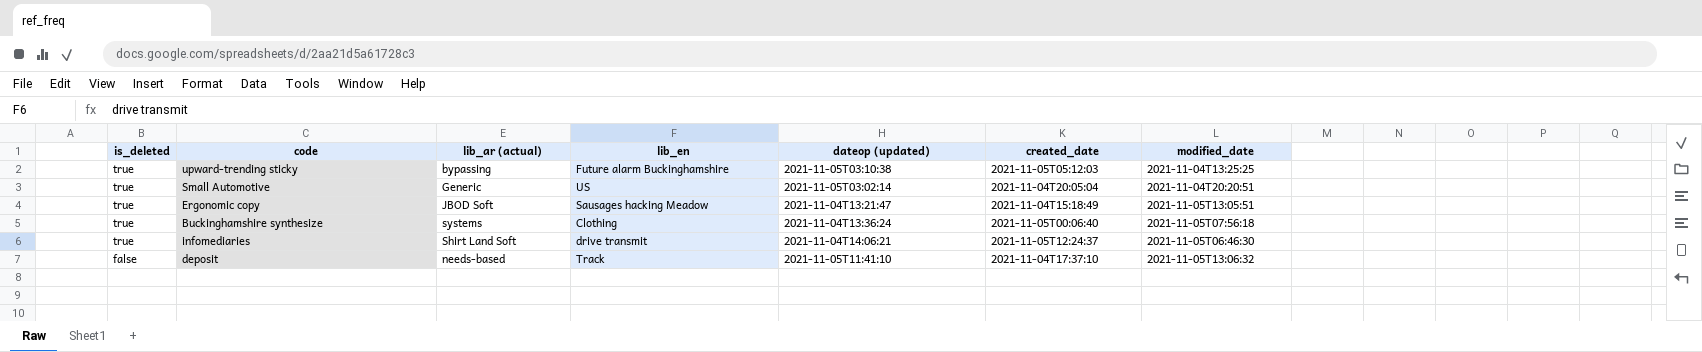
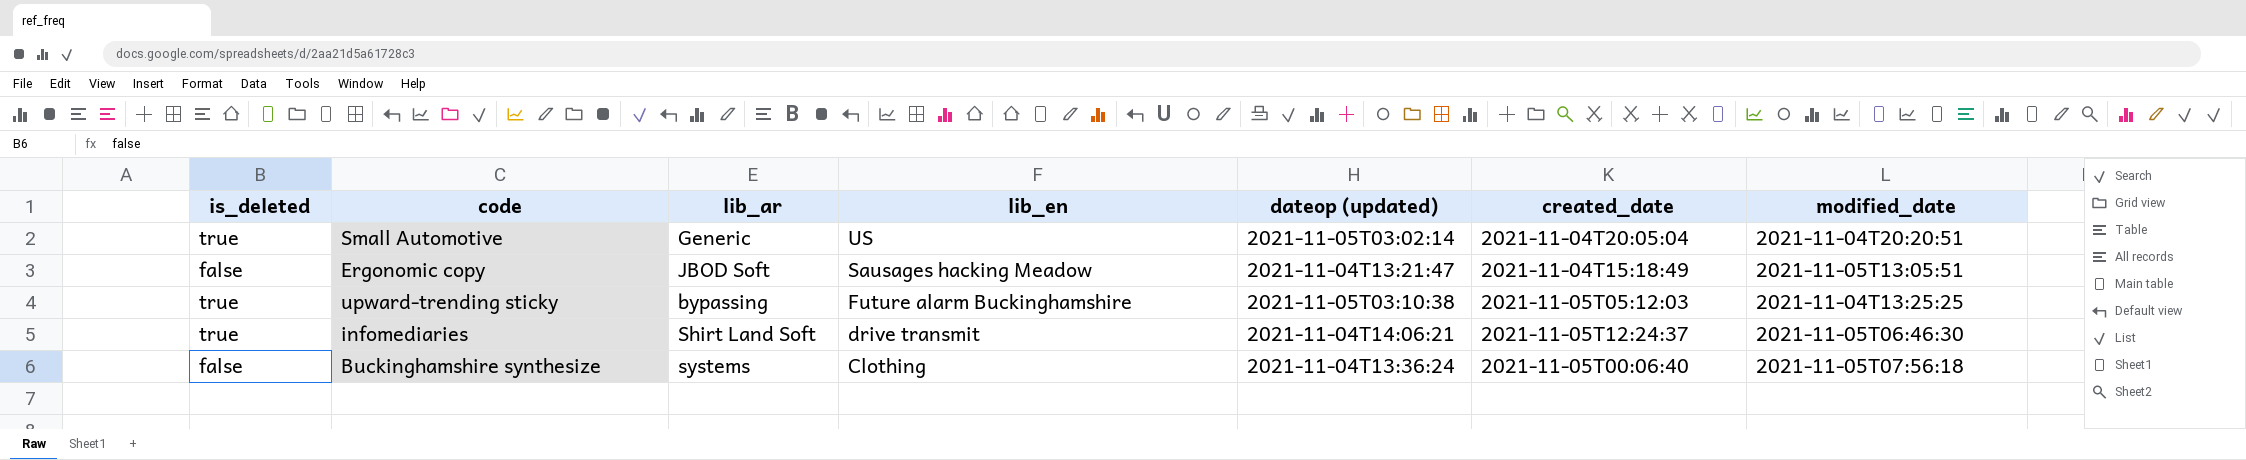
row order: is_deleted descending -> lib_en descending
column name: lib_ar (actual) -> lib_ar
row deposit: false | needs-based | Track | 2021-11-05T11:41:10 | 2021-11-04T17:37:10 | 2021-11-05T13:06:32 -> none
Ergonomic copy | is_deleted: true -> false
Buckinghamshire synthesize | is_deleted: true -> false

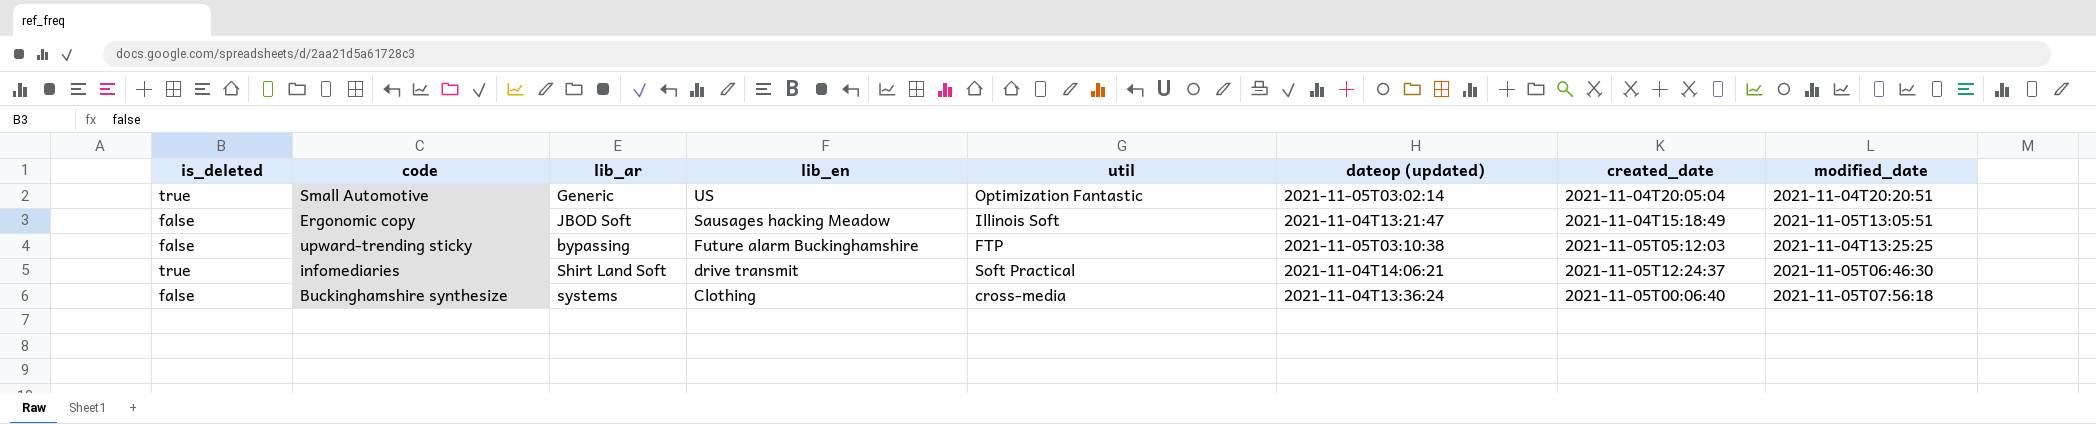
column util | position: none -> 5
upward-trending sticky | is_deleted: true -> false

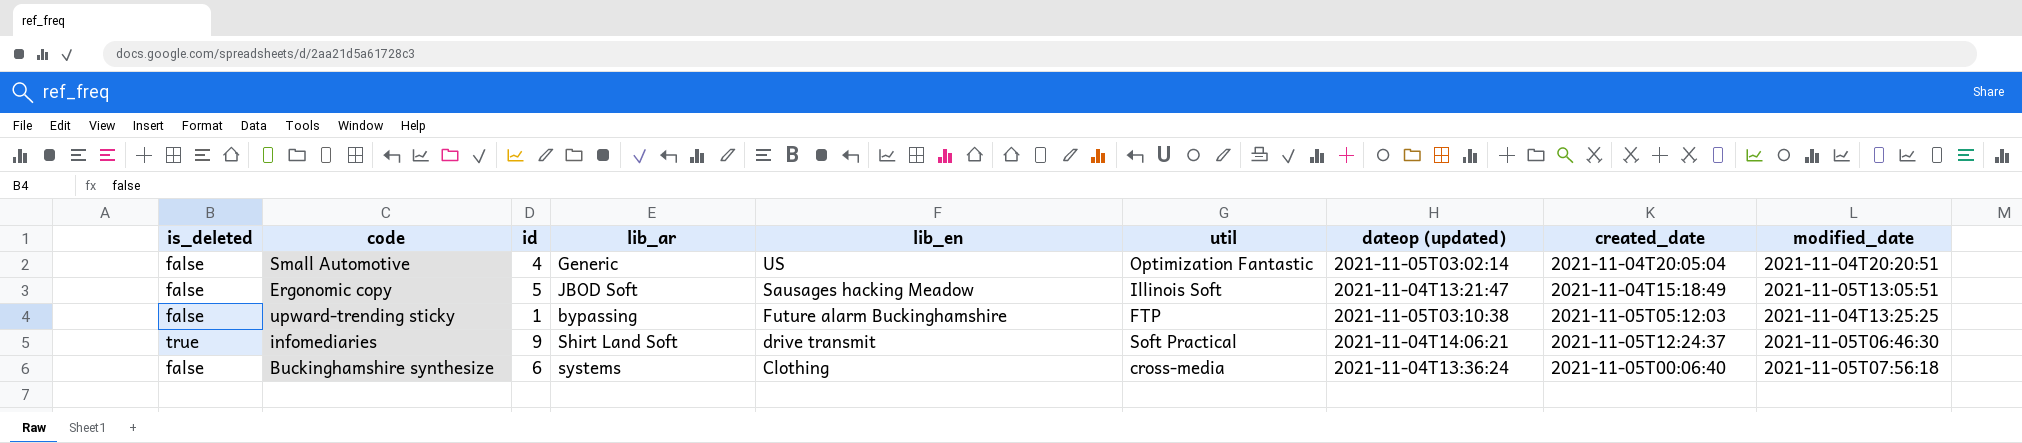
column id | position: none -> 3
Small Automotive | is_deleted: true -> false

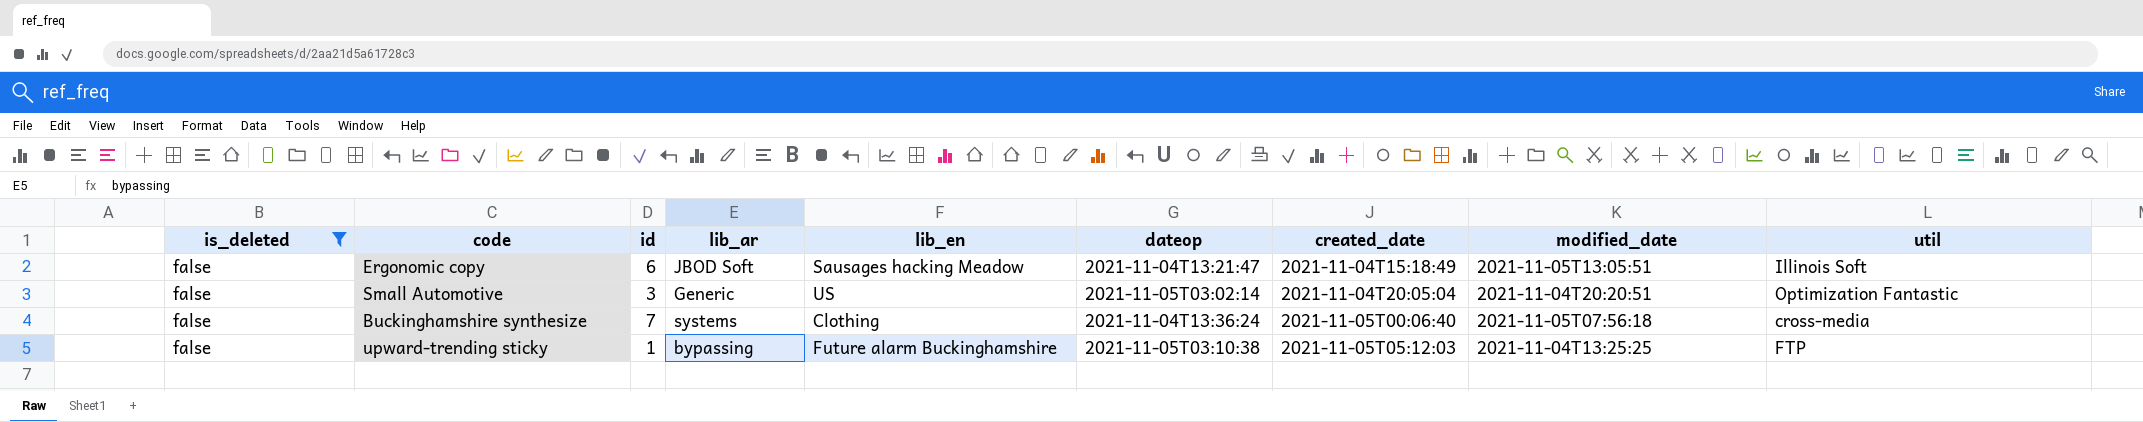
filter: none -> is_deleted = false
row order: lib_en descending -> created_date ascending
column name: dateop (updated) -> dateop
column util | position: 6 -> 9
Ergonomic copy | id: 5 -> 6
Small Automotive | id: 4 -> 3
Buckinghamshire synthesize | id: 6 -> 7

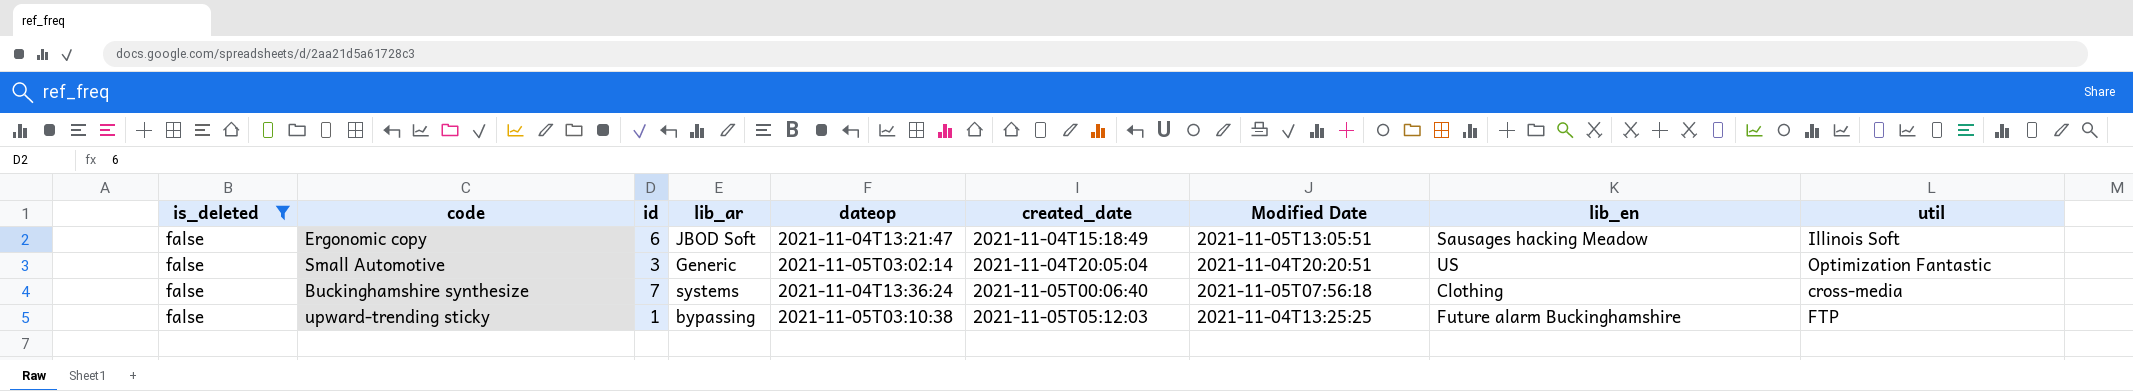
column name: modified_date -> Modified Date
column lib_en | position: 5 -> 8

